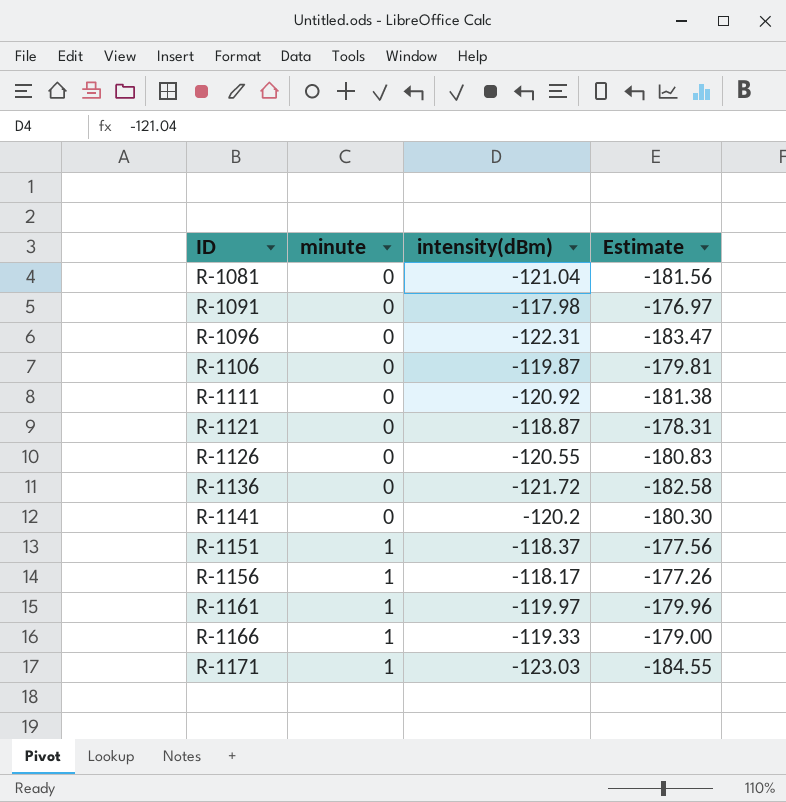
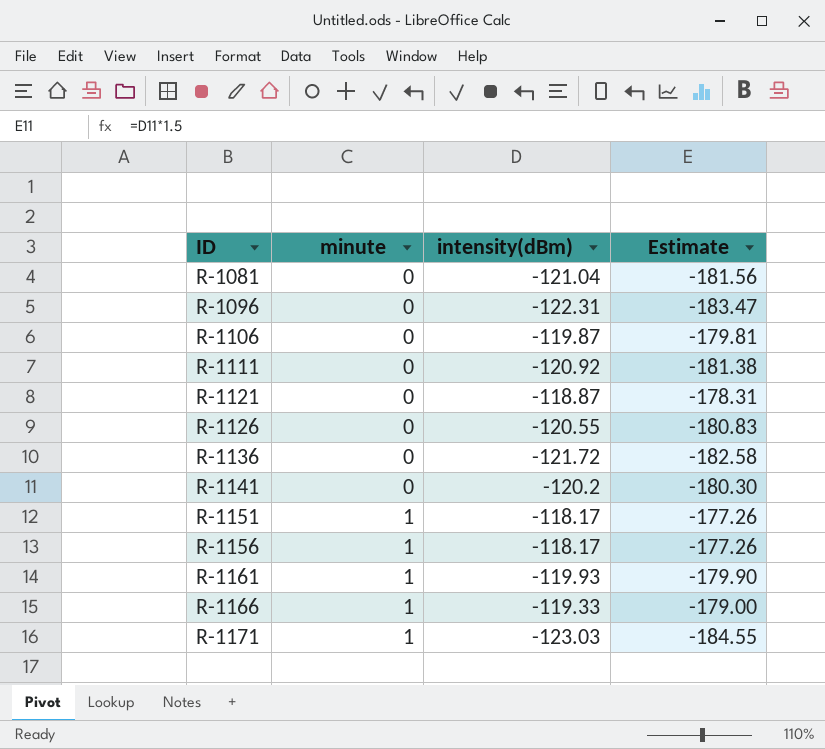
row R-1091: 0 | -117.98 | -176.97 -> none
R-1151 | intensity(dBm): -118.37 -> -118.17
R-1151 | Estimate: -177.56 -> -177.26
R-1161 | intensity(dBm): -119.97 -> -119.93
R-1161 | Estimate: -179.96 -> -179.90

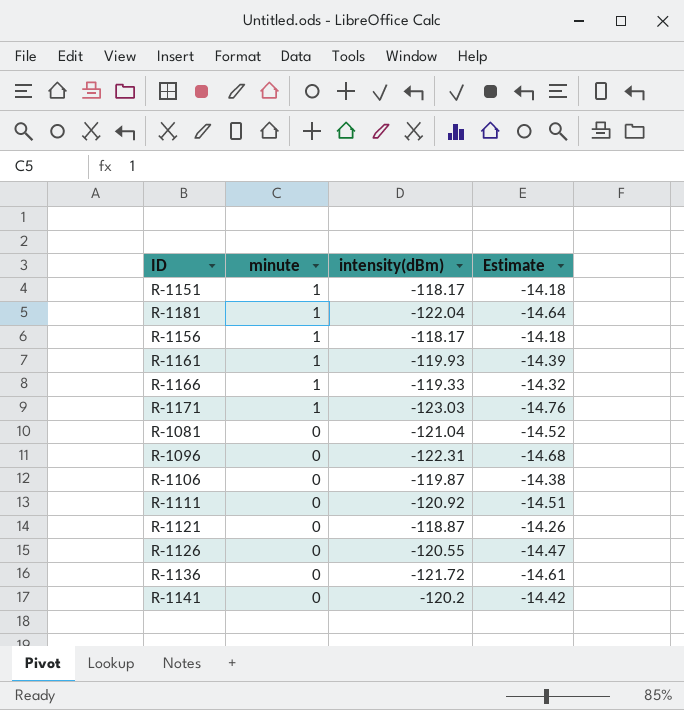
row order: ID ascending -> minute descending
column Estimate | formula: [intensity(dBm)] * 1.5 -> [intensity(dBm)] * 0.12
row R-1181: none -> 1 | -122.04 | -14.64

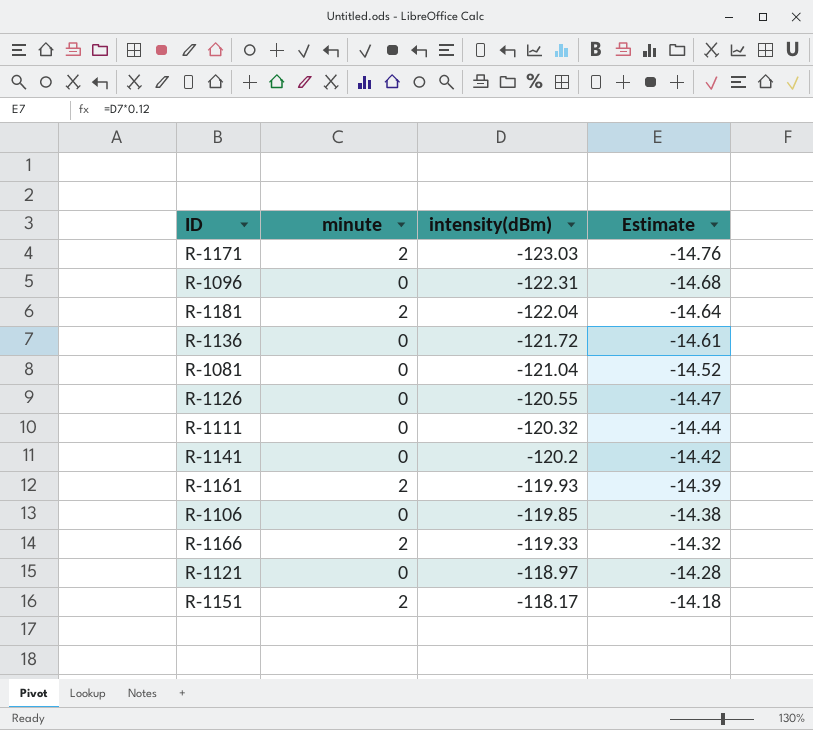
row order: minute descending -> intensity(dBm) ascending
row R-1156: 1 | -118.17 | -14.18 -> none
R-1171 | minute: 1 -> 2
R-1181 | minute: 1 -> 2
R-1111 | intensity(dBm): -120.92 -> -120.32
R-1111 | Estimate: -14.51 -> -14.44
R-1161 | minute: 1 -> 2
R-1106 | intensity(dBm): -119.87 -> -119.85
R-1166 | minute: 1 -> 2
R-1121 | intensity(dBm): -118.87 -> -118.97
R-1121 | Estimate: -14.26 -> -14.28
R-1151 | minute: 1 -> 2

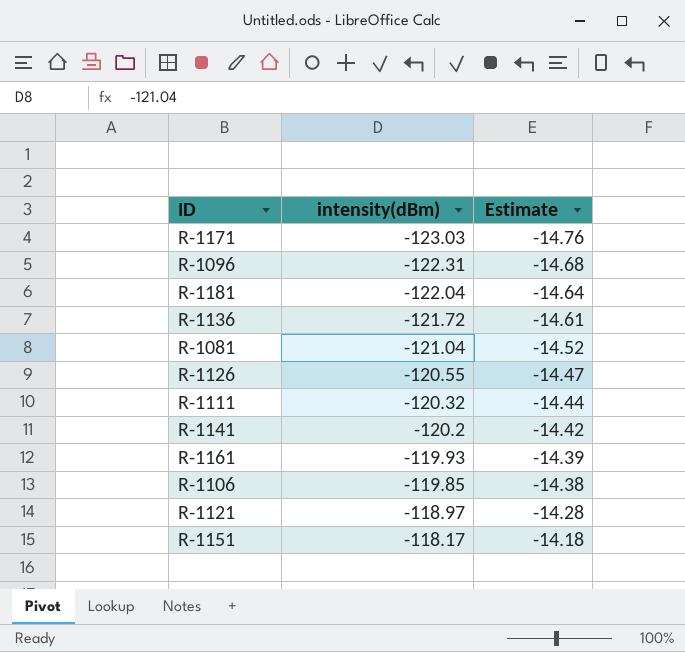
column minute | position: 2 -> none
row R-1166: 2 | -119.33 | -14.32 -> none

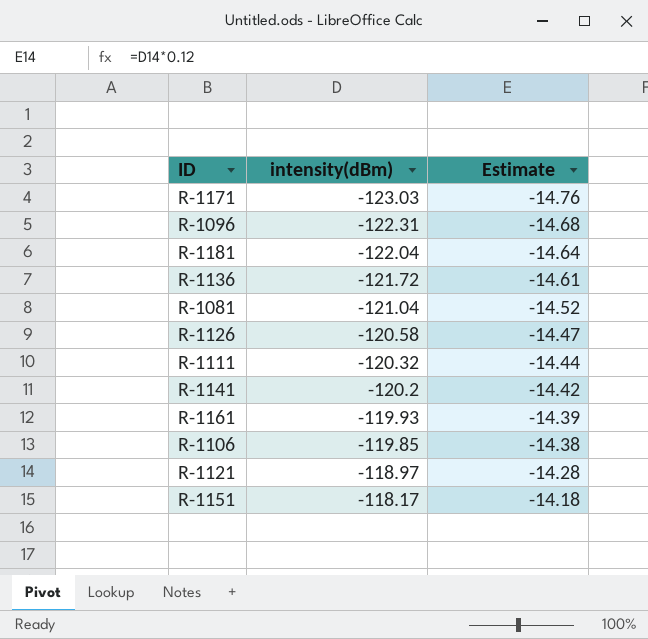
R-1126 | intensity(dBm): -120.55 -> -120.58

